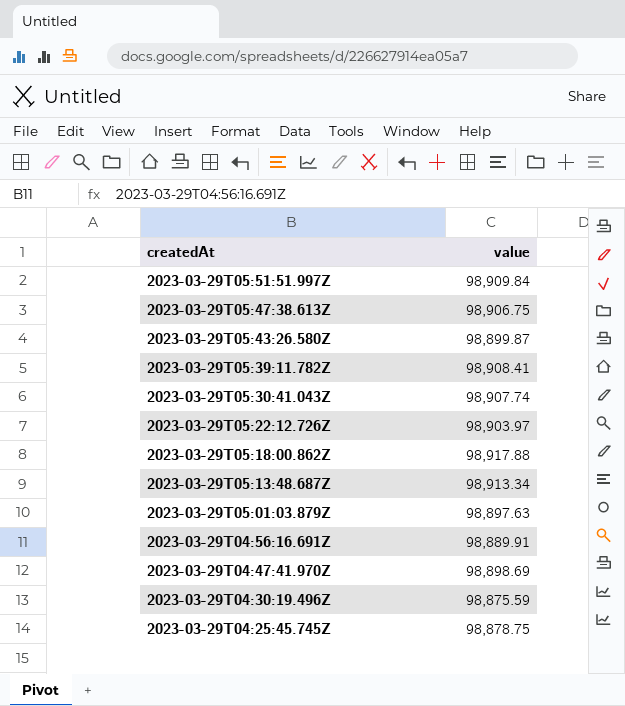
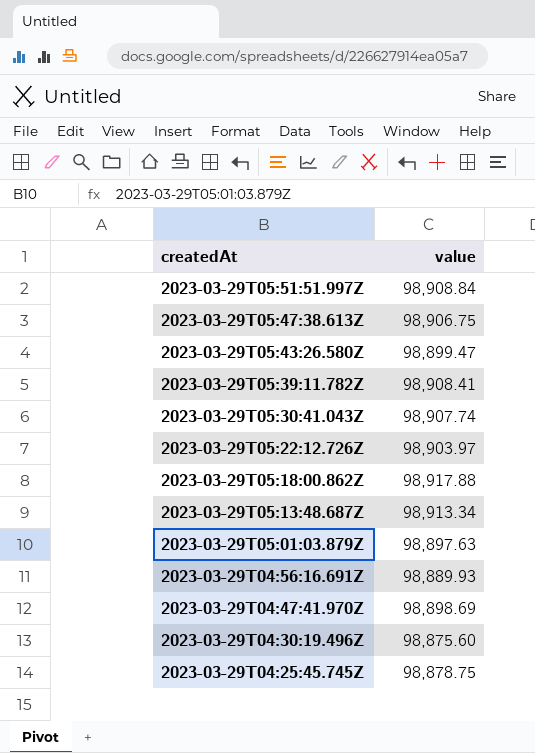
2023-03-29T05:51:51.997Z | value: 98,909.84 -> 98,908.84
2023-03-29T05:43:26.580Z | value: 98,899.87 -> 98,899.47
2023-03-29T04:56:16.691Z | value: 98,889.91 -> 98,889.93
2023-03-29T04:30:19.496Z | value: 98,875.59 -> 98,875.60

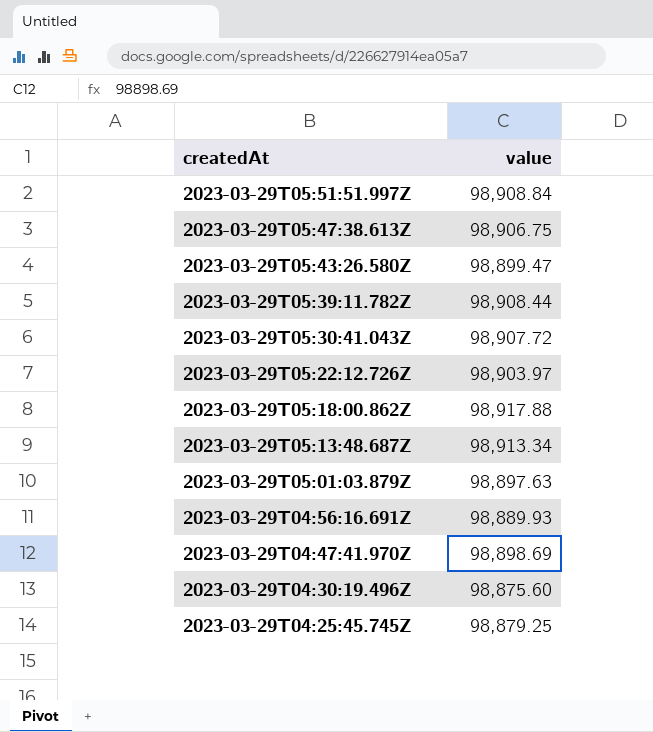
2023-03-29T05:39:11.782Z | value: 98,908.41 -> 98,908.44
2023-03-29T05:30:41.043Z | value: 98,907.74 -> 98,907.72
2023-03-29T04:25:45.745Z | value: 98,878.75 -> 98,879.25

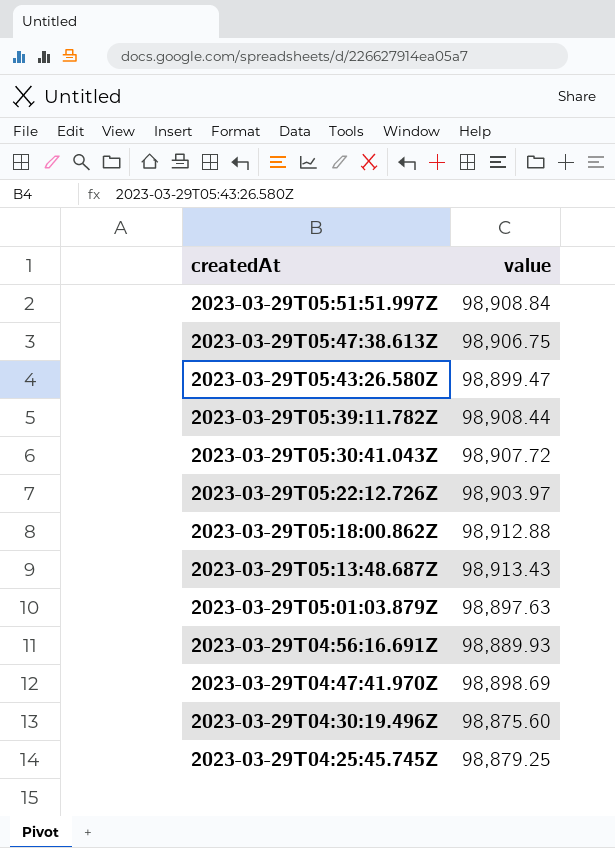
2023-03-29T05:18:00.862Z | value: 98,917.88 -> 98,912.88
2023-03-29T05:13:48.687Z | value: 98,913.34 -> 98,913.43

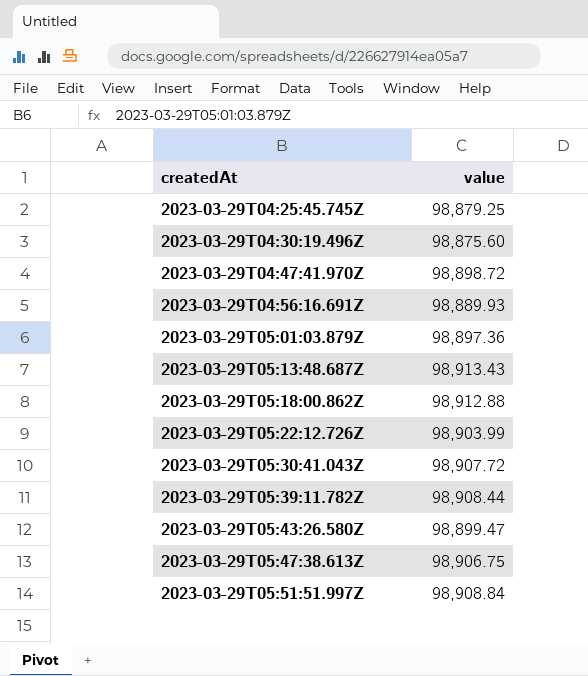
row order: createdAt descending -> createdAt ascending
2023-03-29T04:47:41.970Z | value: 98,898.69 -> 98,898.72
2023-03-29T05:01:03.879Z | value: 98,897.63 -> 98,897.36
2023-03-29T05:22:12.726Z | value: 98,903.97 -> 98,903.99

